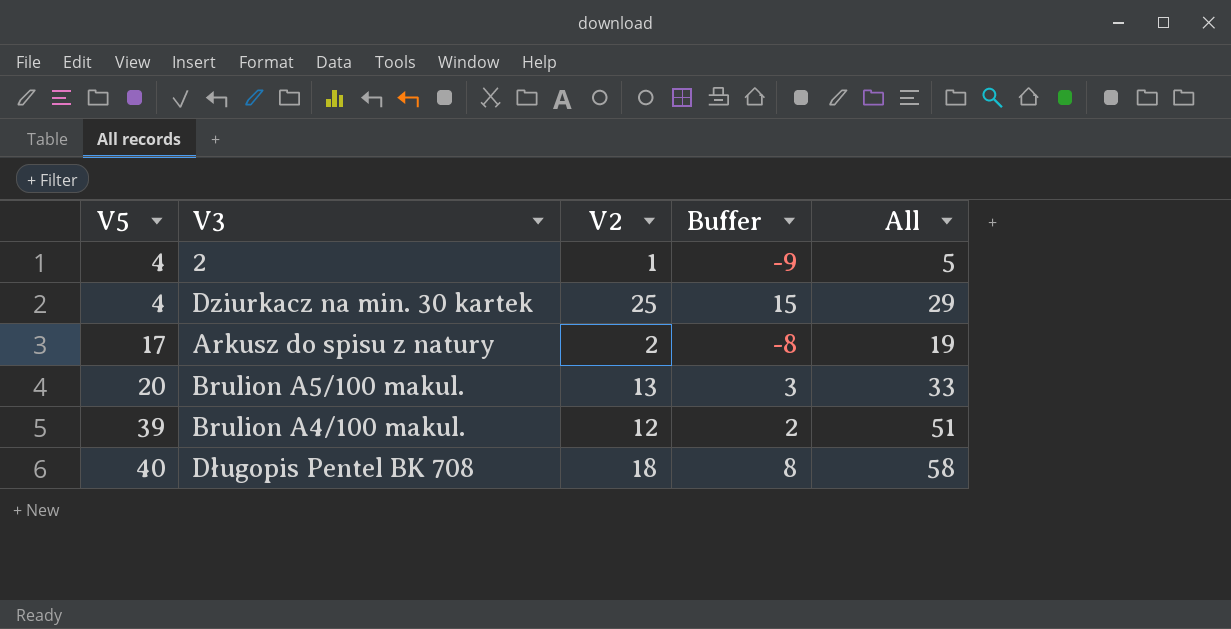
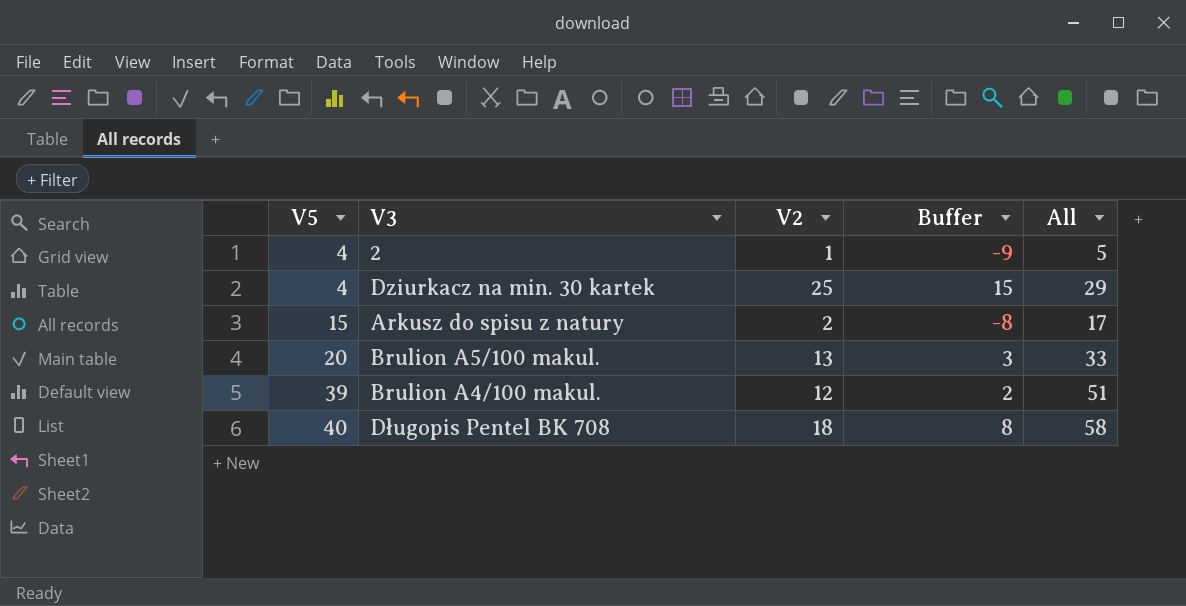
Arkusz do spisu z natury | V5: 17 -> 15
Arkusz do spisu z natury | All: 19 -> 17

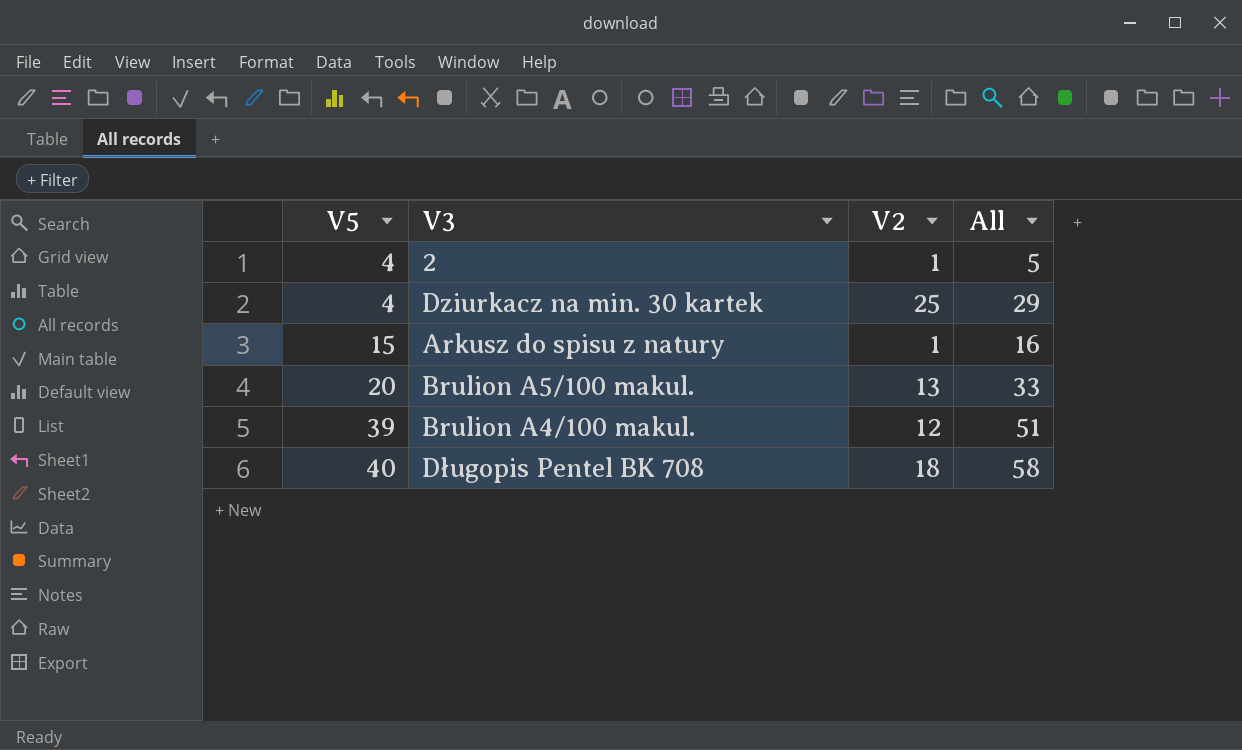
column Buffer | formula: [V2] - 10 -> none
Arkusz do spisu z natury | V2: 2 -> 1
Arkusz do spisu z natury | All: 17 -> 16

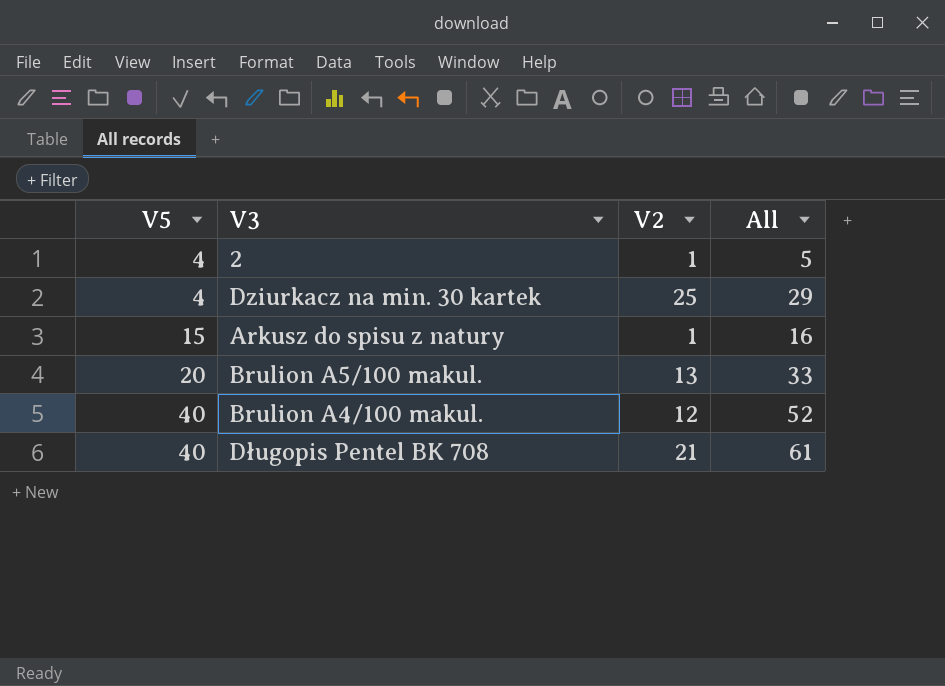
Brulion A4/100 makul. | V5: 39 -> 40
Brulion A4/100 makul. | All: 51 -> 52
Długopis Pentel BK 708 | V2: 18 -> 21
Długopis Pentel BK 708 | All: 58 -> 61

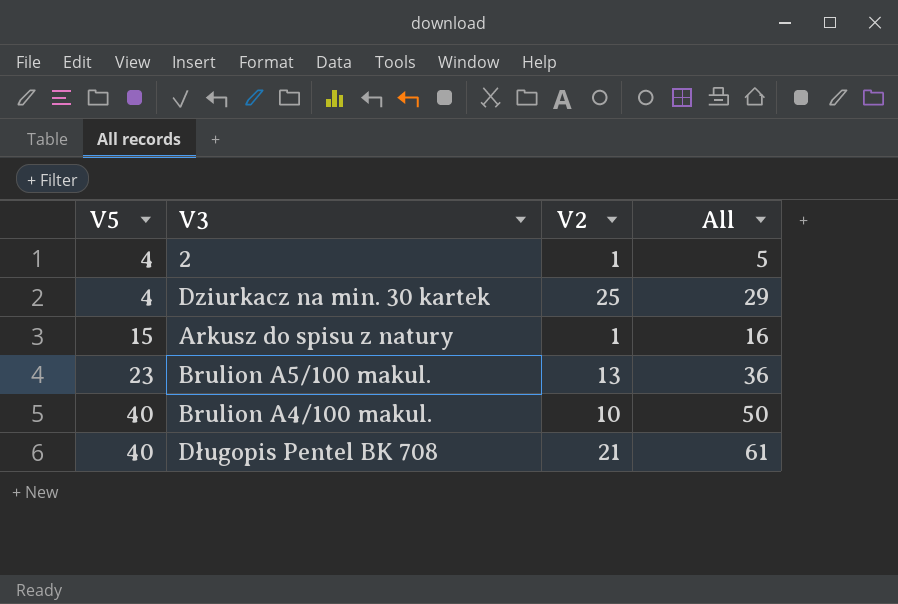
Brulion A5/100 makul. | V5: 20 -> 23
Brulion A5/100 makul. | All: 33 -> 36
Brulion A4/100 makul. | V2: 12 -> 10
Brulion A4/100 makul. | All: 52 -> 50

